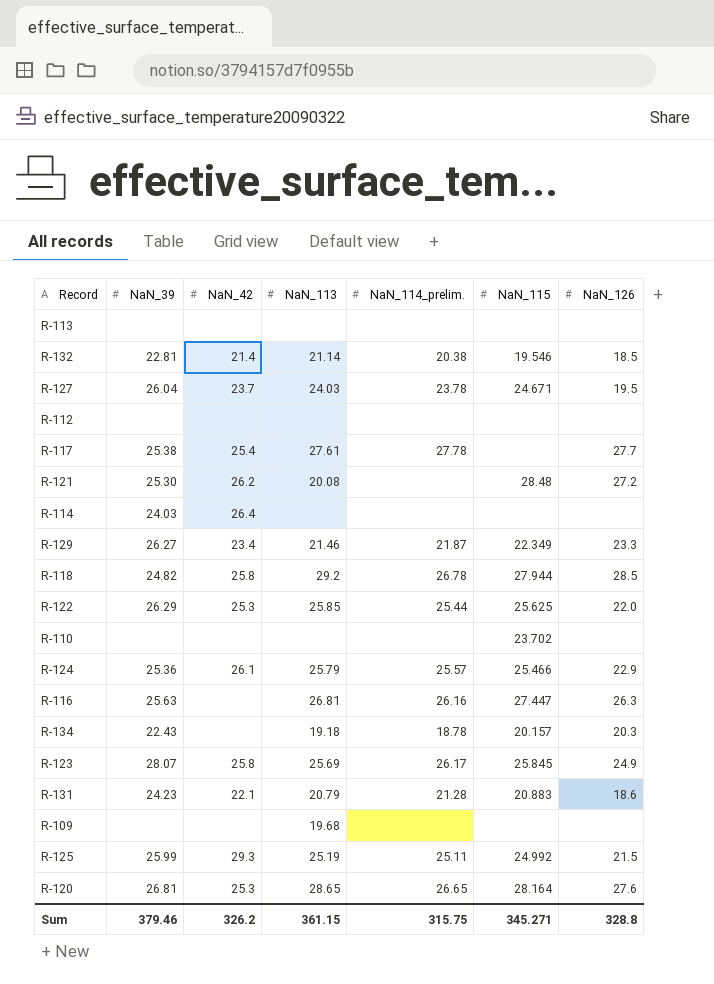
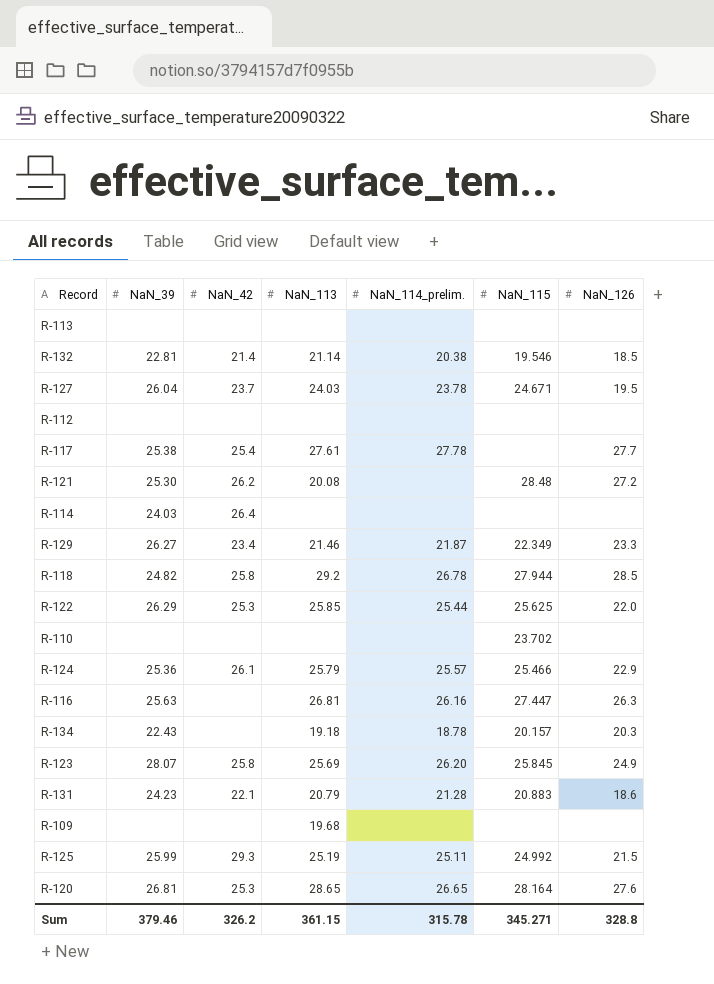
R-123 | NaN_114_prelim.: 26.17 -> 26.20
Sum | NaN_114_prelim.: 315.75 -> 315.78

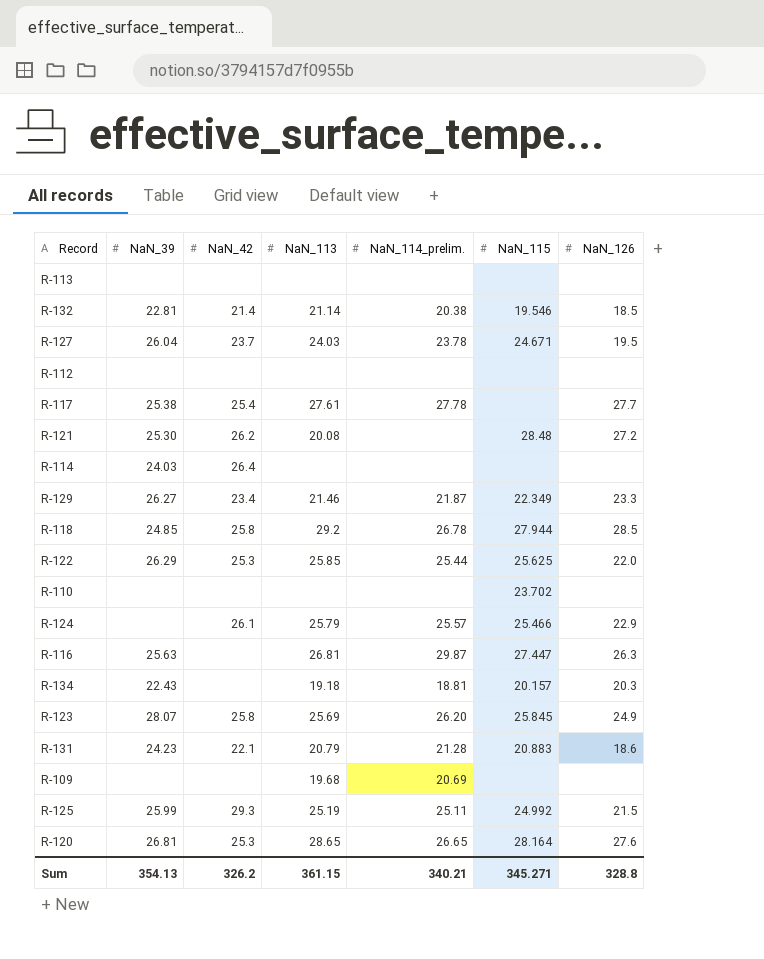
R-118 | NaN_39: 24.82 -> 24.85
R-124 | NaN_39: 25.36 -> none
R-116 | NaN_114_prelim.: 26.16 -> 29.87
R-134 | NaN_114_prelim.: 18.78 -> 18.81
R-109 | NaN_114_prelim.: none -> 20.69
Sum | NaN_39: 379.46 -> 354.13
Sum | NaN_114_prelim.: 315.78 -> 340.21

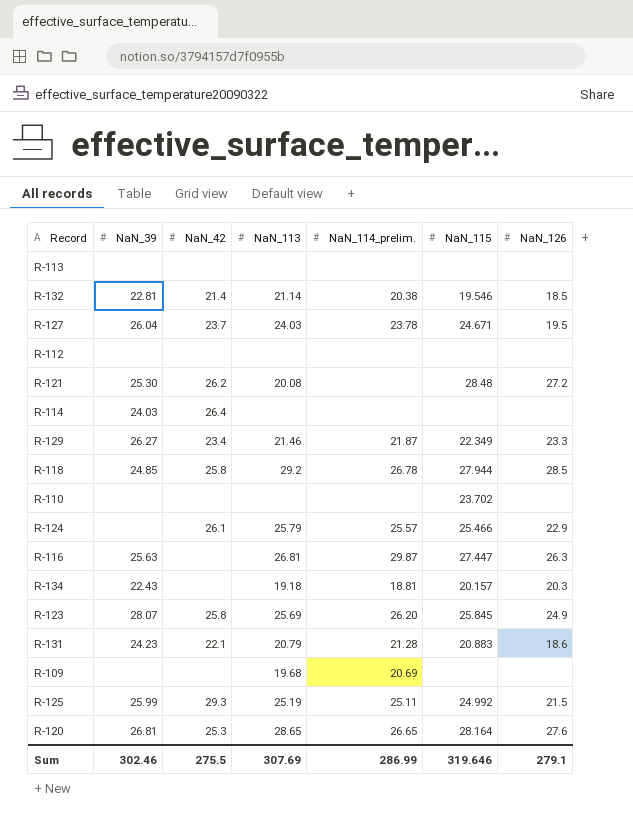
row R-117: 25.38 | 25.4 | 27.61 | 27.78 | none | 27.7 -> none
row R-122: 26.29 | 25.3 | 25.85 | 25.44 | 25.625 | 22.0 -> none
Sum | NaN_39: 354.13 -> 302.46
Sum | NaN_42: 326.2 -> 275.5
Sum | NaN_113: 361.15 -> 307.69
Sum | NaN_114_prelim.: 340.21 -> 286.99
Sum | NaN_115: 345.271 -> 319.646
Sum | NaN_126: 328.8 -> 279.1

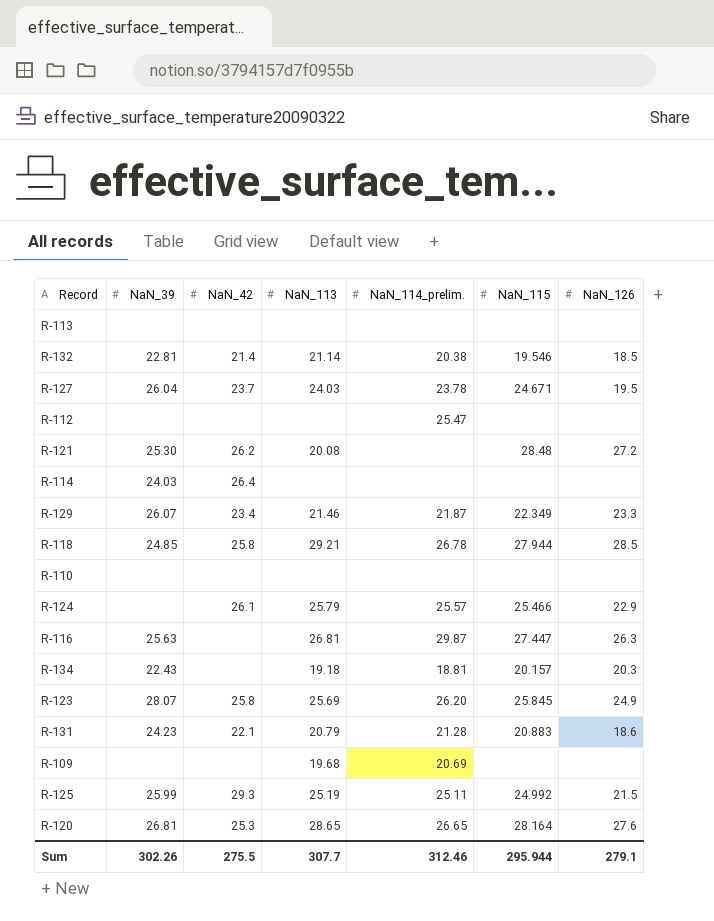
R-112 | NaN_114_prelim.: none -> 25.47
R-129 | NaN_39: 26.27 -> 26.07
R-118 | NaN_113: 29.2 -> 29.21
R-110 | NaN_115: 23.702 -> none
Sum | NaN_39: 302.46 -> 302.26
Sum | NaN_113: 307.69 -> 307.7
Sum | NaN_114_prelim.: 286.99 -> 312.46
Sum | NaN_115: 319.646 -> 295.944

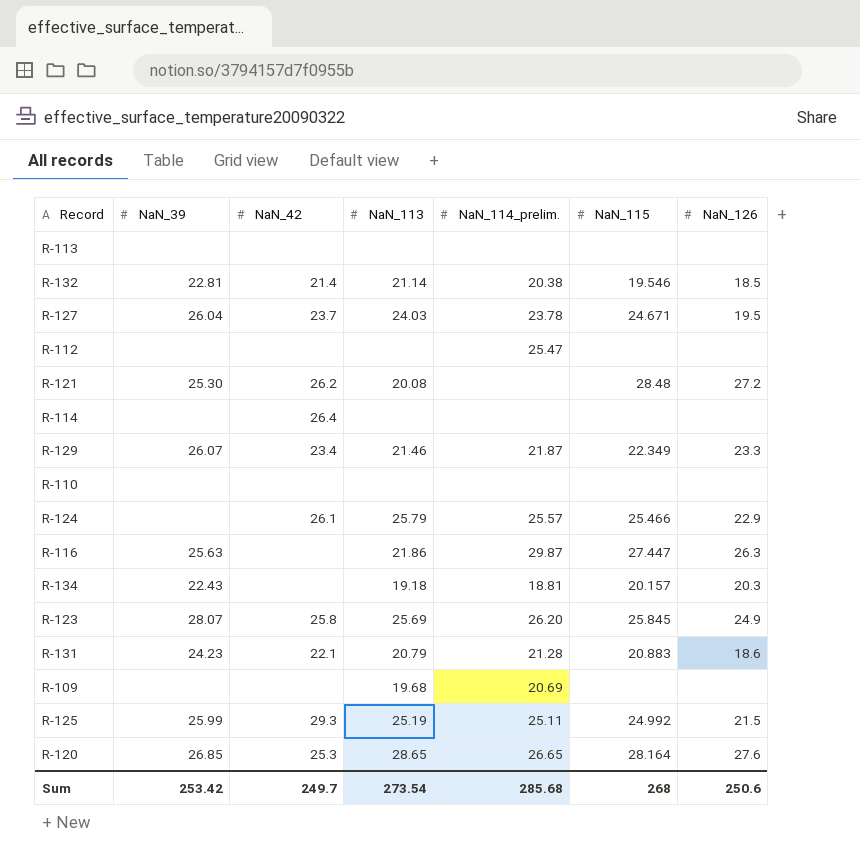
row R-118: 24.85 | 25.8 | 29.21 | 26.78 | 27.944 | 28.5 -> none
R-114 | NaN_39: 24.03 -> none
R-116 | NaN_113: 26.81 -> 21.86
R-120 | NaN_39: 26.81 -> 26.85
Sum | NaN_39: 302.26 -> 253.42
Sum | NaN_42: 275.5 -> 249.7
Sum | NaN_113: 307.7 -> 273.54
Sum | NaN_114_prelim.: 312.46 -> 285.68
Sum | NaN_115: 295.944 -> 268
Sum | NaN_126: 279.1 -> 250.6

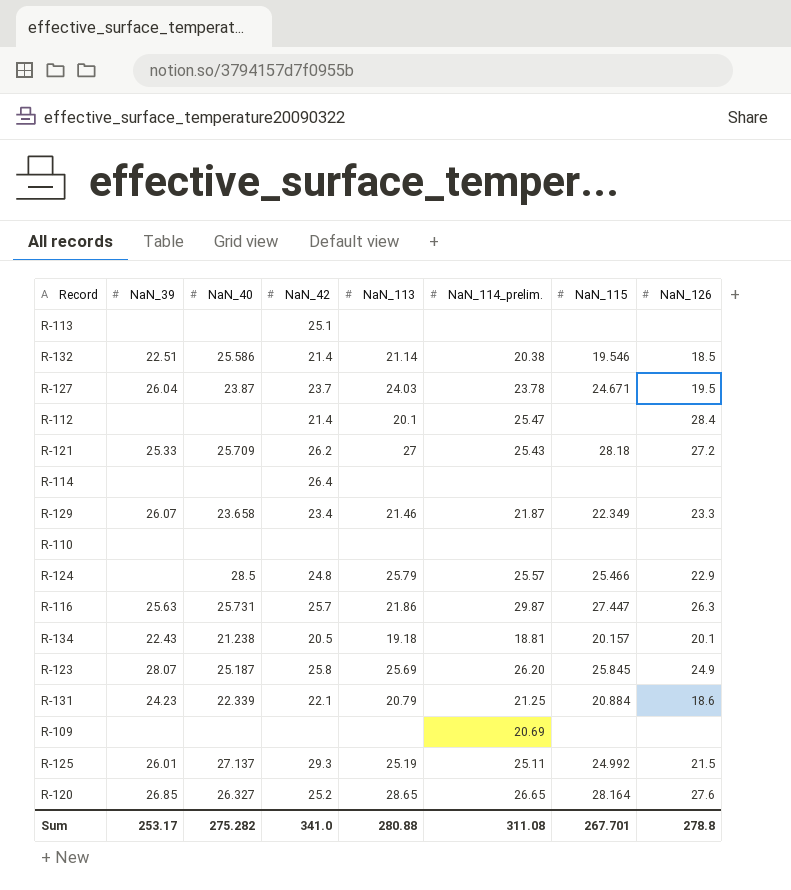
column NaN_40 | position: none -> 3
R-113 | NaN_42: none -> 25.1
R-132 | NaN_39: 22.81 -> 22.51
R-112 | NaN_42: none -> 21.4
R-112 | NaN_113: none -> 20.1
R-112 | NaN_126: none -> 28.4
R-121 | NaN_39: 25.30 -> 25.33
R-121 | NaN_113: 20.08 -> 27
R-121 | NaN_114_prelim.: none -> 25.43
R-121 | NaN_115: 28.48 -> 28.18
R-124 | NaN_42: 26.1 -> 24.8
R-116 | NaN_42: none -> 25.7
R-134 | NaN_42: none -> 20.5
R-134 | NaN_126: 20.3 -> 20.1
R-131 | NaN_114_prelim.: 21.28 -> 21.25
R-131 | NaN_115: 20.883 -> 20.884
R-109 | NaN_113: 19.68 -> none
R-125 | NaN_39: 25.99 -> 26.01
R-120 | NaN_42: 25.3 -> 25.2
Sum | NaN_39: 253.42 -> 253.17
Sum | NaN_42: 249.7 -> 341.0
Sum | NaN_113: 273.54 -> 280.88
Sum | NaN_114_prelim.: 285.68 -> 311.08
Sum | NaN_115: 268 -> 267.701
Sum | NaN_126: 250.6 -> 278.8

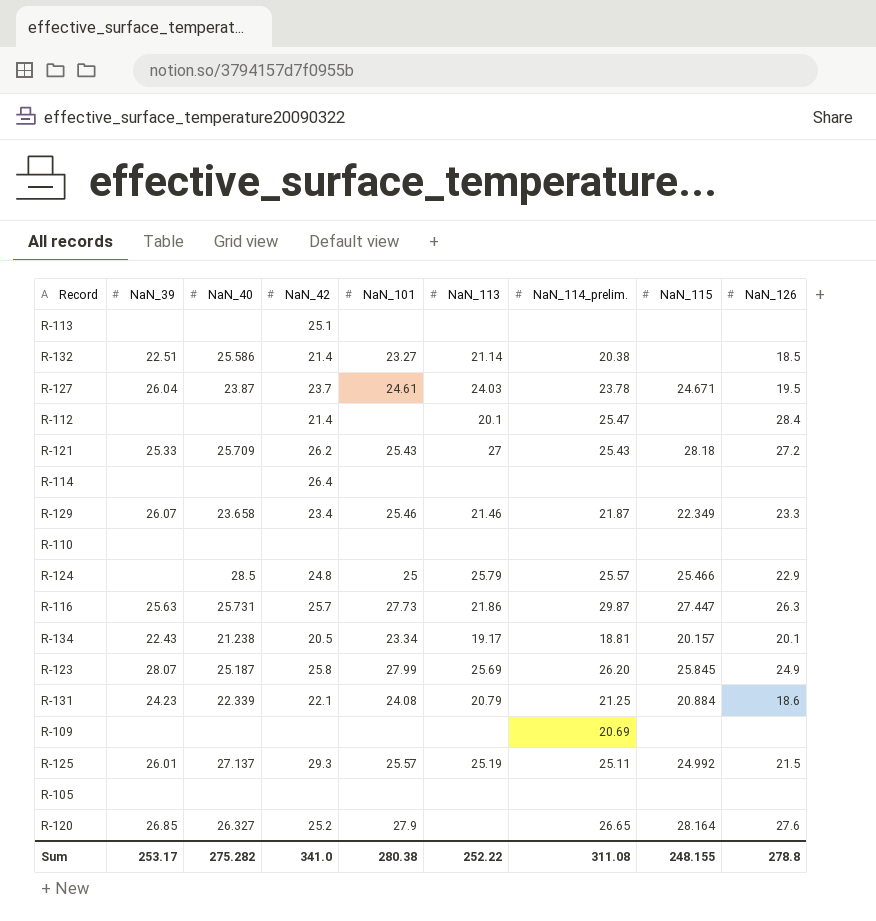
column NaN_101 | position: none -> 5
R-132 | NaN_115: 19.546 -> none
R-134 | NaN_113: 19.18 -> 19.17
row R-105: none -> none | none | none | none | none | none | none | none
R-120 | NaN_113: 28.65 -> none
Sum | NaN_113: 280.88 -> 252.22
Sum | NaN_115: 267.701 -> 248.155

